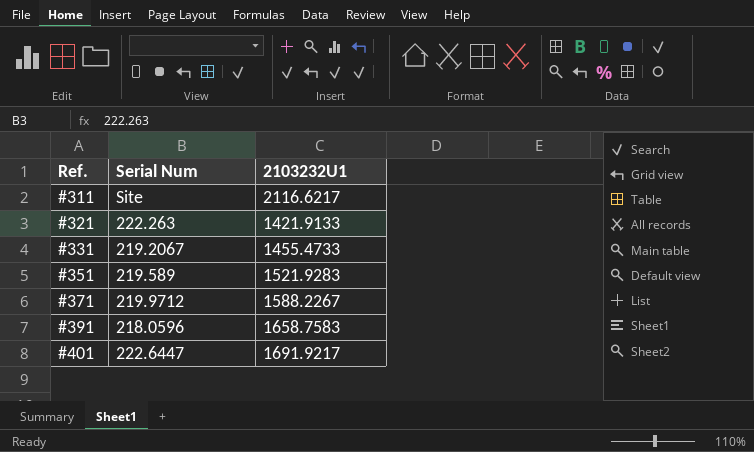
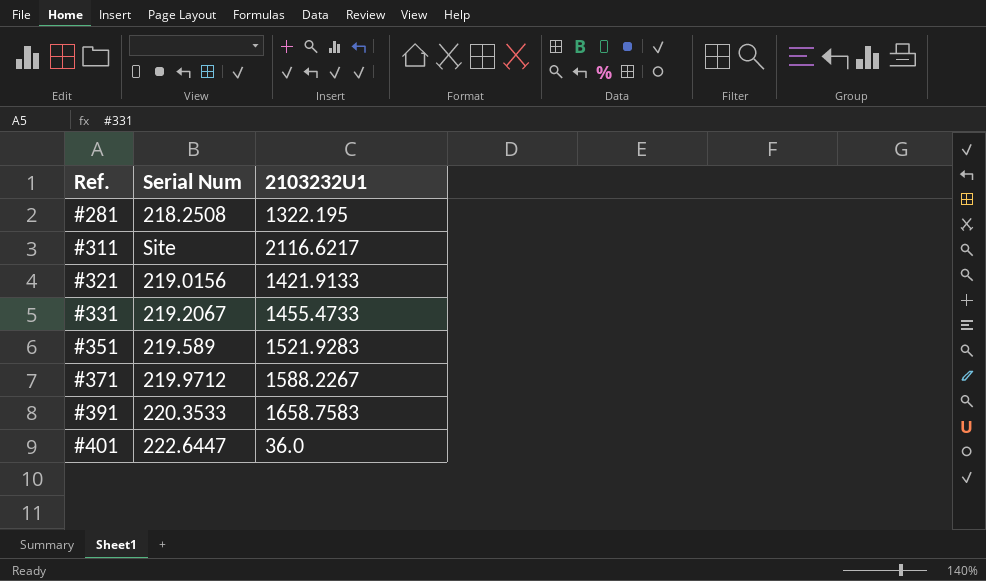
row #281: none -> 218.2508 | 1322.195
#321 | Serial Num: 222.263 -> 219.0156
#391 | Serial Num: 218.0596 -> 220.3533
#401 | 2103232U1: 1691.9217 -> 36.0

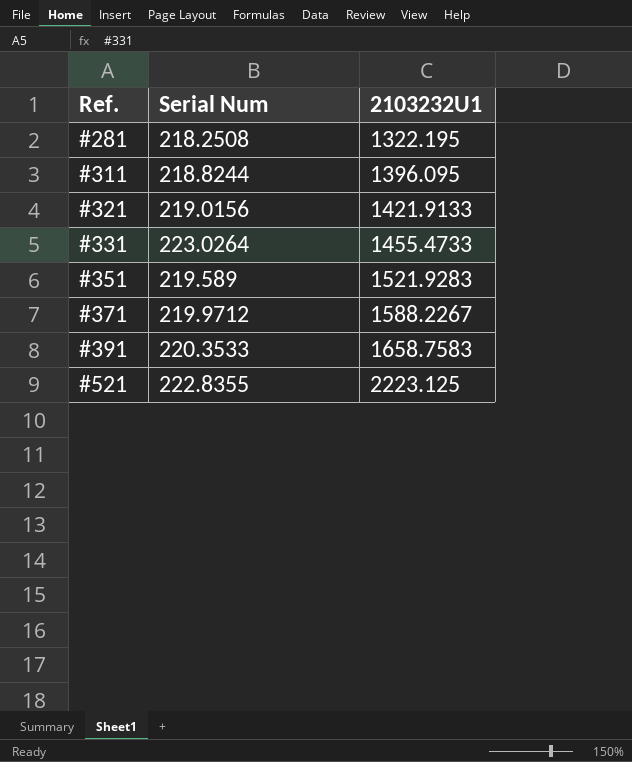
row #401: 222.6447 | 36.0 -> none
#311 | Serial Num: Site -> 218.8244
#311 | 2103232U1: 2116.6217 -> 1396.095
#331 | Serial Num: 219.2067 -> 223.0264
row #521: none -> 222.8355 | 2223.125

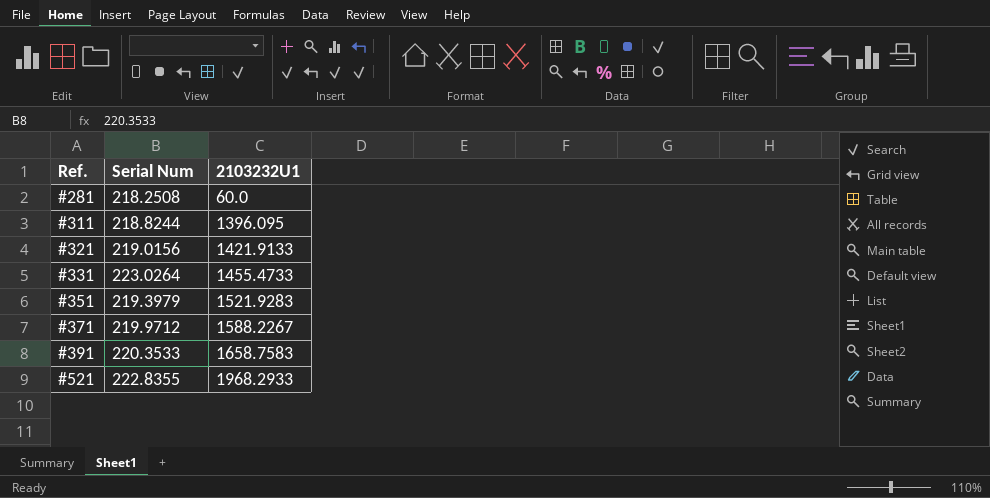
#281 | 2103232U1: 1322.195 -> 60.0
#351 | Serial Num: 219.589 -> 219.3979
#521 | 2103232U1: 2223.125 -> 1968.2933

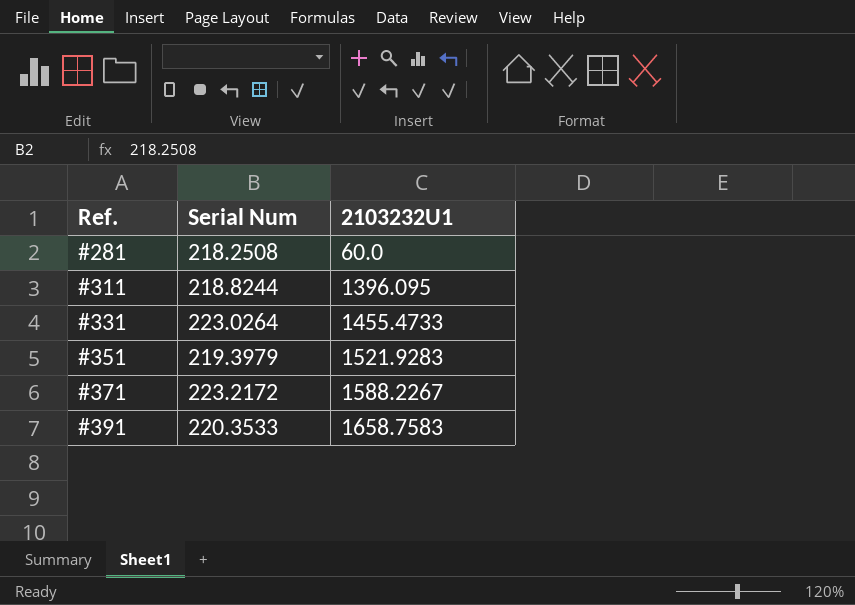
row #321: 219.0156 | 1421.9133 -> none
row #521: 222.8355 | 1968.2933 -> none
#371 | Serial Num: 219.9712 -> 223.2172

